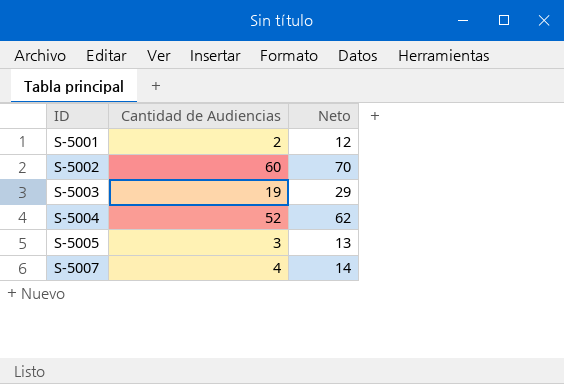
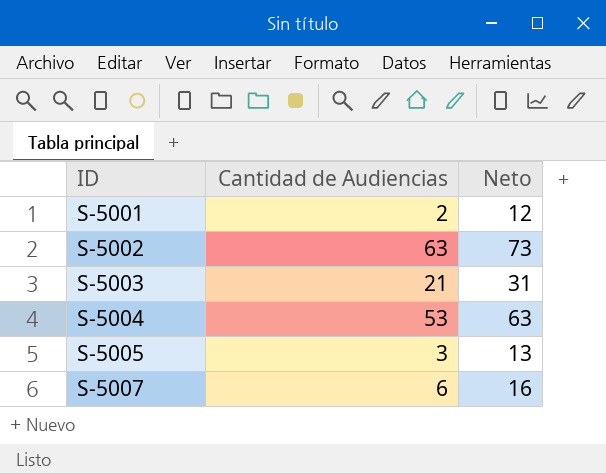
S-5002 | Cantidad de Audiencias: 60 -> 63
S-5002 | Neto: 70 -> 73
S-5003 | Cantidad de Audiencias: 19 -> 21
S-5003 | Neto: 29 -> 31
S-5004 | Cantidad de Audiencias: 52 -> 53
S-5004 | Neto: 62 -> 63
S-5007 | Cantidad de Audiencias: 4 -> 6
S-5007 | Neto: 14 -> 16

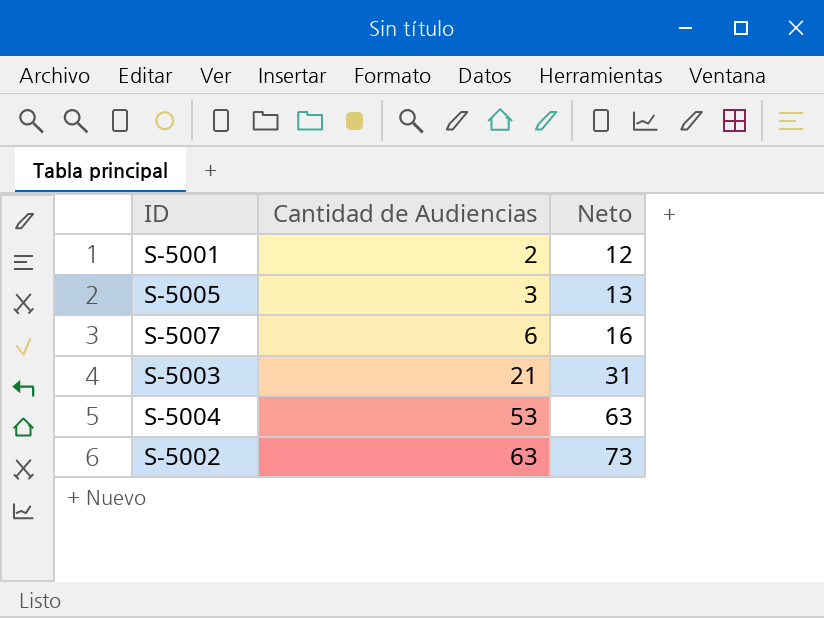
row order: ID ascending -> Cantidad de Audiencias ascending

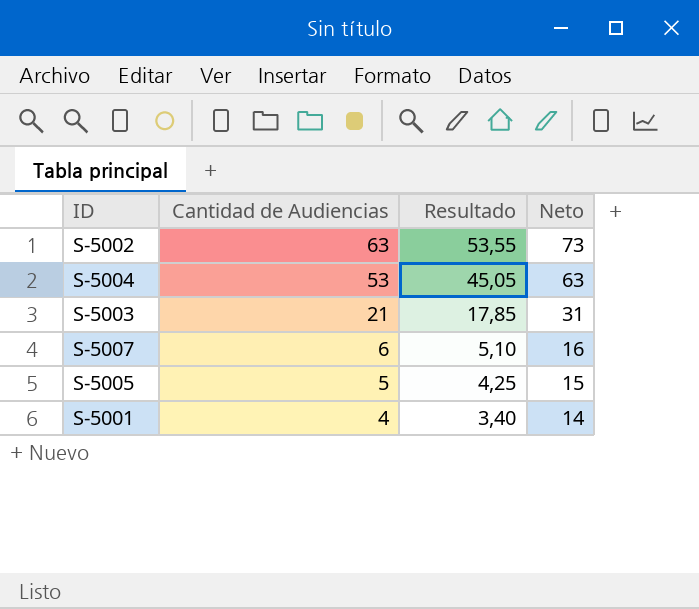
row order: Cantidad de Audiencias ascending -> Cantidad de Audiencias descending
column Resultado | formula: none -> [Cantidad de Audiencias] * 0,85
S-5005 | Cantidad de Audiencias: 3 -> 5
S-5005 | Neto: 13 -> 15
S-5001 | Cantidad de Audiencias: 2 -> 4
S-5001 | Neto: 12 -> 14

